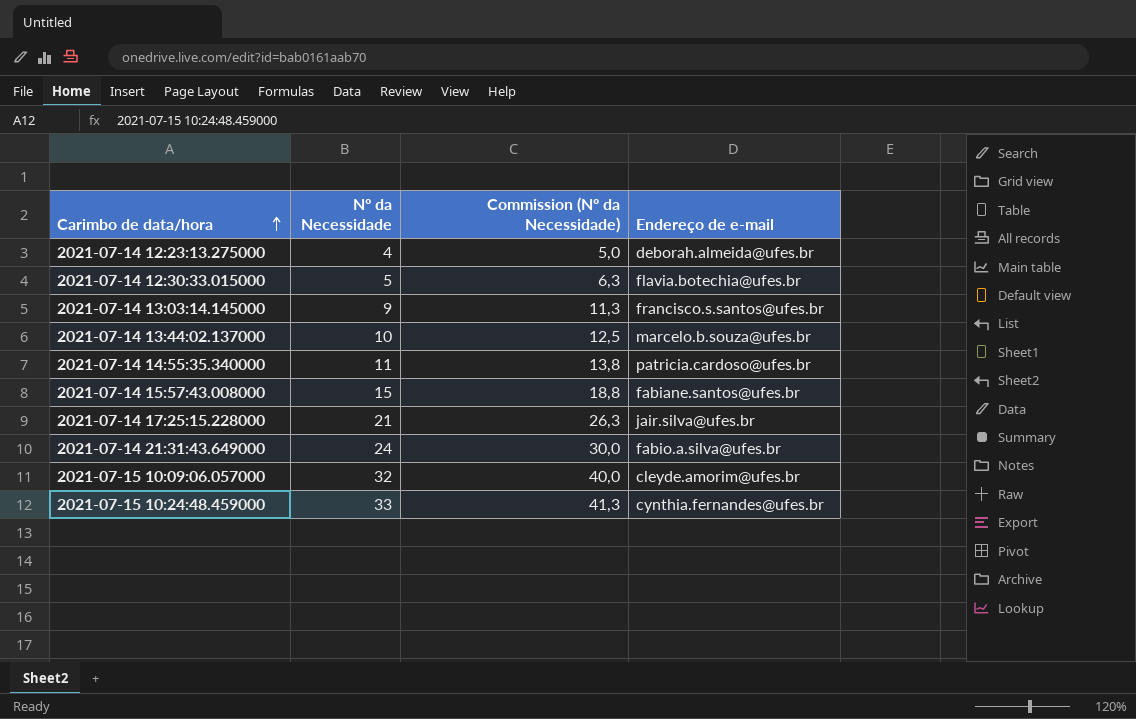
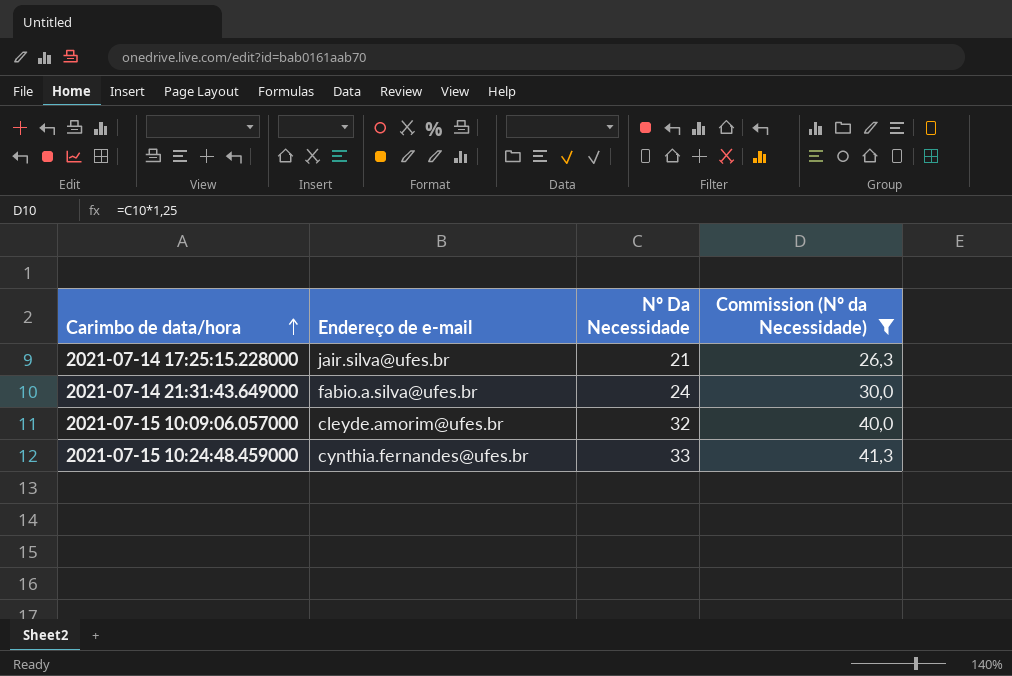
filter: none -> Commission (Nº da Necessidade) >= 26,3
column Endereço de e-mail | position: 4 -> 2
column name: Nº da Necessidade -> Nº Da Necessidade

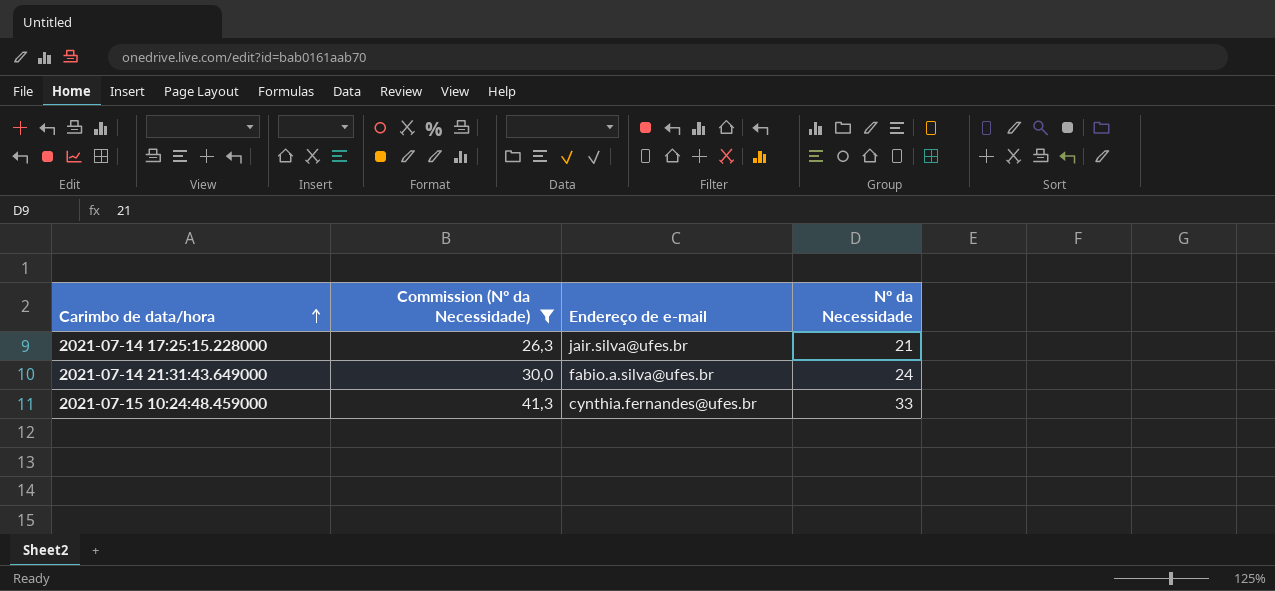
column Commission (Nº da Necessidade) | position: 4 -> 2
column name: Nº Da Necessidade -> Nº da Necessidade
row 2021-07-15 10:09:06.057000: cleyde.amorim@ufes.br | 32 | 40,0 -> none

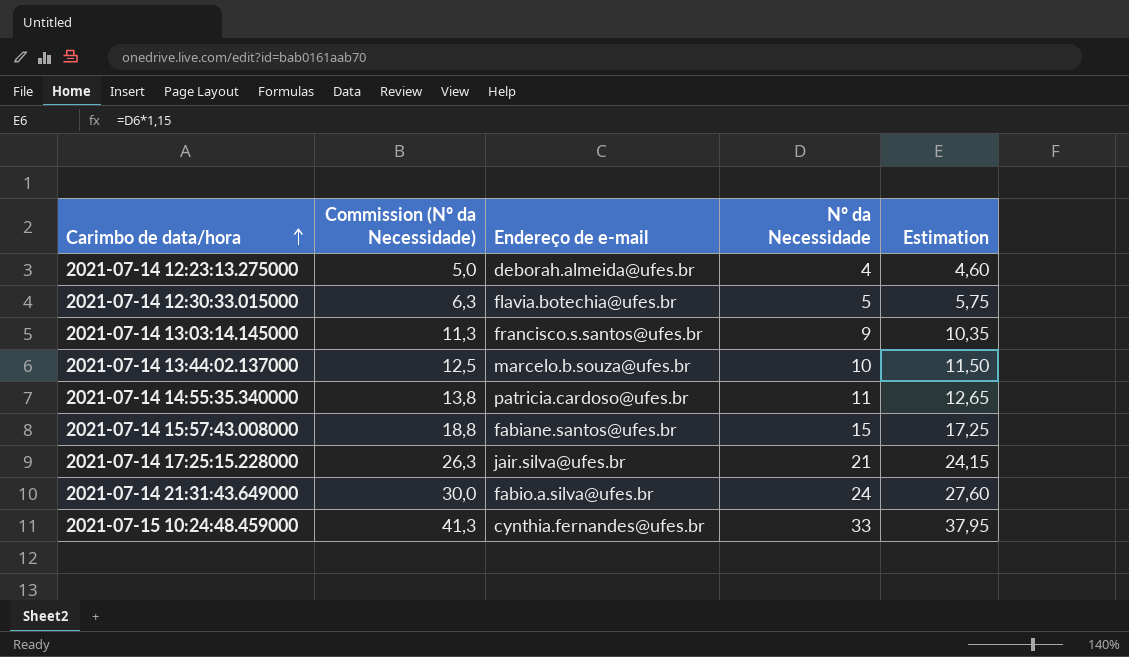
filter: Commission (Nº da Necessidade) >= 26,3 -> none
column Estimation | formula: none -> [Nº da Necessidade] * 1,15

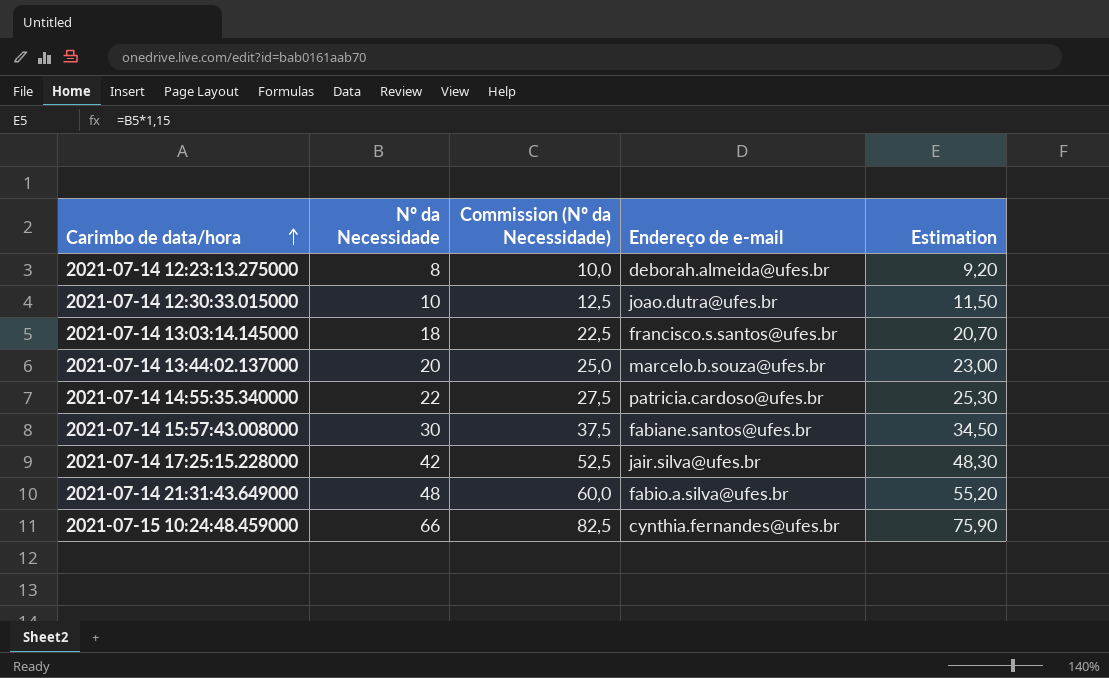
column Nº da Necessidade | position: 4 -> 2
2021-07-14 12:23:13.275000 | Nº da Necessidade: 4 -> 8
2021-07-14 12:23:13.275000 | Commission (Nº da Necessidade): 5,0 -> 10,0
2021-07-14 12:23:13.275000 | Estimation: 4,60 -> 9,20
2021-07-14 12:30:33.015000 | Nº da Necessidade: 5 -> 10
2021-07-14 12:30:33.015000 | Commission (Nº da Necessidade): 6,3 -> 12,5
2021-07-14 12:30:33.015000 | Endereço de e-mail: flavia.botechia@ufes.br -> joao.dutra@ufes.br
2021-07-14 12:30:33.015000 | Estimation: 5,75 -> 11,50
2021-07-14 13:03:14.145000 | Nº da Necessidade: 9 -> 18
2021-07-14 13:03:14.145000 | Commission (Nº da Necessidade): 11,3 -> 22,5
2021-07-14 13:03:14.145000 | Estimation: 10,35 -> 20,70
2021-07-14 13:44:02.137000 | Nº da Necessidade: 10 -> 20
2021-07-14 13:44:02.137000 | Commission (Nº da Necessidade): 12,5 -> 25,0
2021-07-14 13:44:02.137000 | Estimation: 11,50 -> 23,00
2021-07-14 14:55:35.340000 | Nº da Necessidade: 11 -> 22
2021-07-14 14:55:35.340000 | Commission (Nº da Necessidade): 13,8 -> 27,5
2021-07-14 14:55:35.340000 | Estimation: 12,65 -> 25,30
2021-07-14 15:57:43.008000 | Nº da Necessidade: 15 -> 30
2021-07-14 15:57:43.008000 | Commission (Nº da Necessidade): 18,8 -> 37,5
2021-07-14 15:57:43.008000 | Estimation: 17,25 -> 34,50
2021-07-14 17:25:15.228000 | Nº da Necessidade: 21 -> 42
2021-07-14 17:25:15.228000 | Commission (Nº da Necessidade): 26,3 -> 52,5
2021-07-14 17:25:15.228000 | Estimation: 24,15 -> 48,30
2021-07-14 21:31:43.649000 | Nº da Necessidade: 24 -> 48
2021-07-14 21:31:43.649000 | Commission (Nº da Necessidade): 30,0 -> 60,0
2021-07-14 21:31:43.649000 | Estimation: 27,60 -> 55,20
2021-07-15 10:24:48.459000 | Nº da Necessidade: 33 -> 66
2021-07-15 10:24:48.459000 | Commission (Nº da Necessidade): 41,3 -> 82,5
2021-07-15 10:24:48.459000 | Estimation: 37,95 -> 75,90

